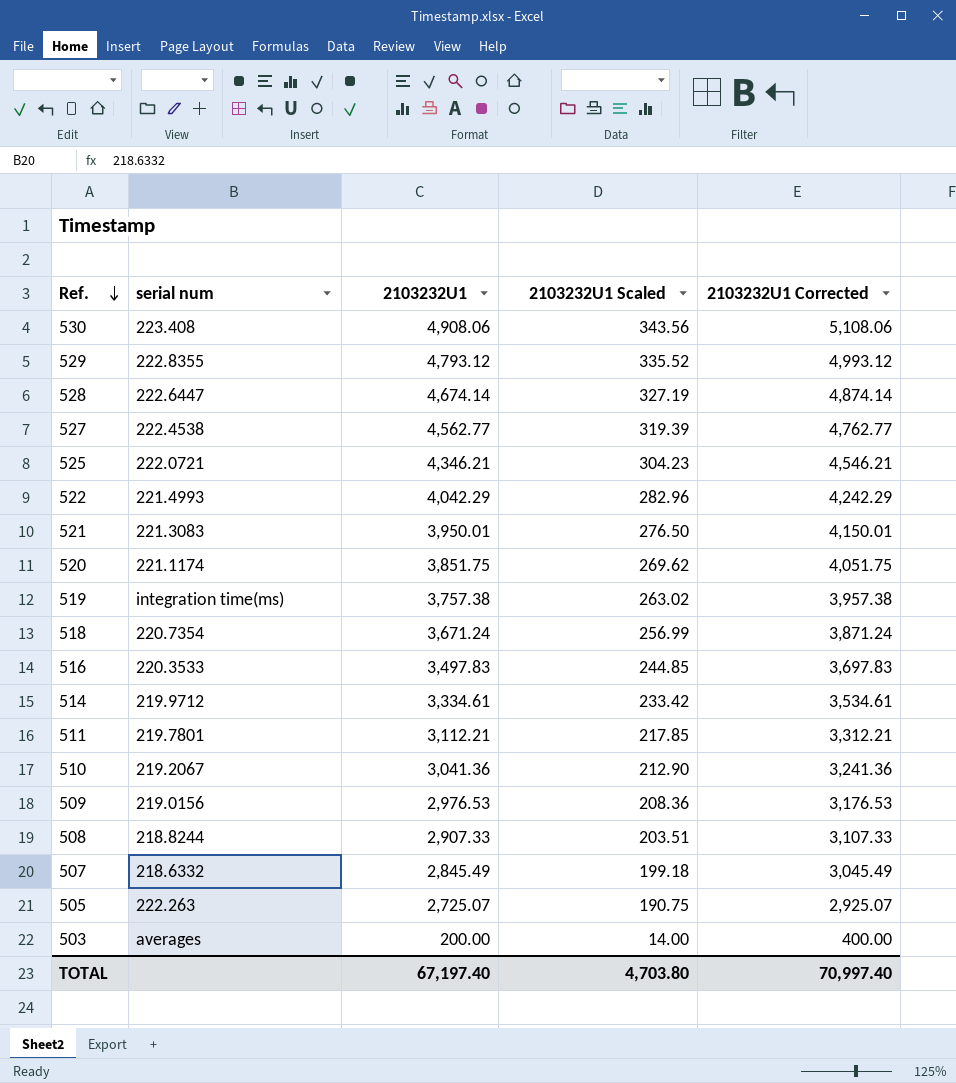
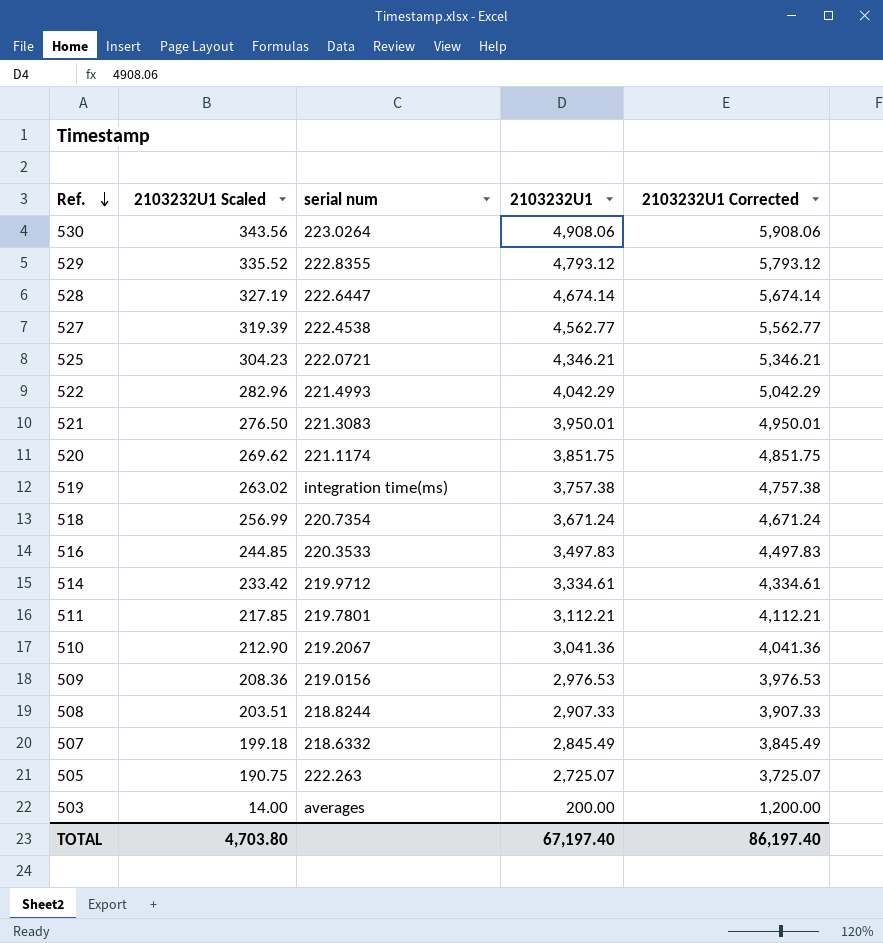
column 2103232U1 Scaled | position: 4 -> 2
column 2103232U1 Corrected | formula: [2103232U1] + 200 -> [2103232U1] + 1000
530 | serial num: 223.408 -> 223.0264
TOTAL | 2103232U1 Corrected: 70,997.40 -> 86,197.40

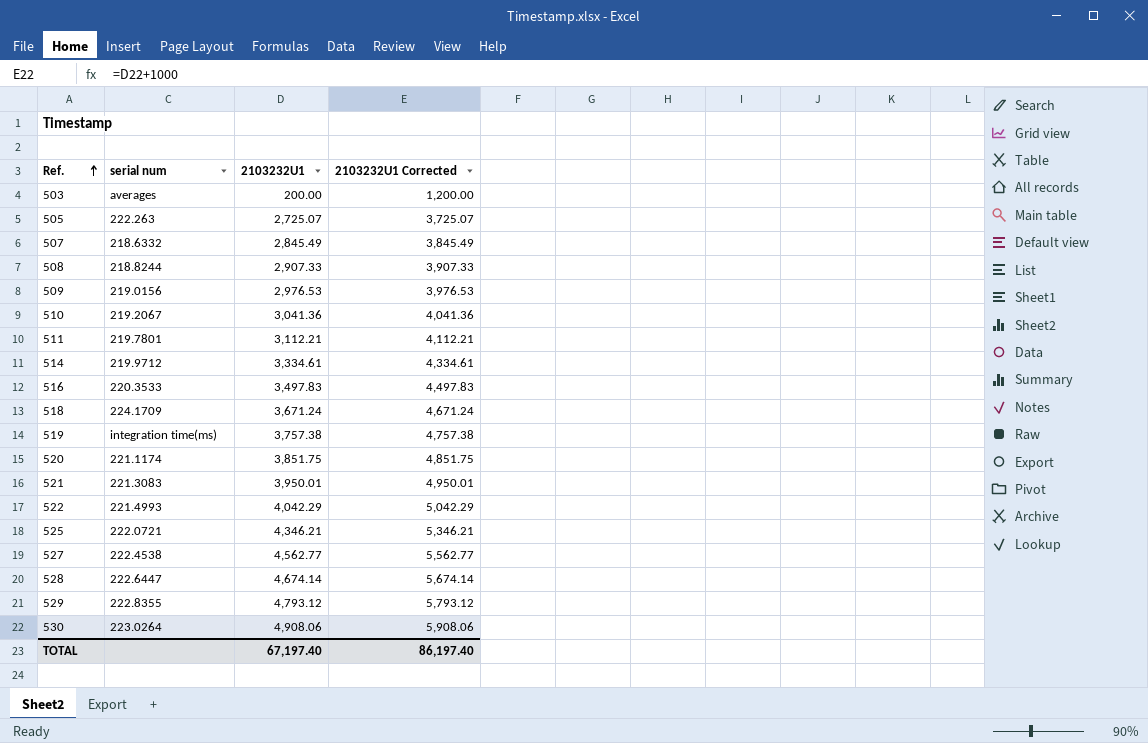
row order: Ref. descending -> Ref. ascending
column 2103232U1 Scaled | formula: [2103232U1] * 0.07 -> none
518 | serial num: 220.7354 -> 224.1709

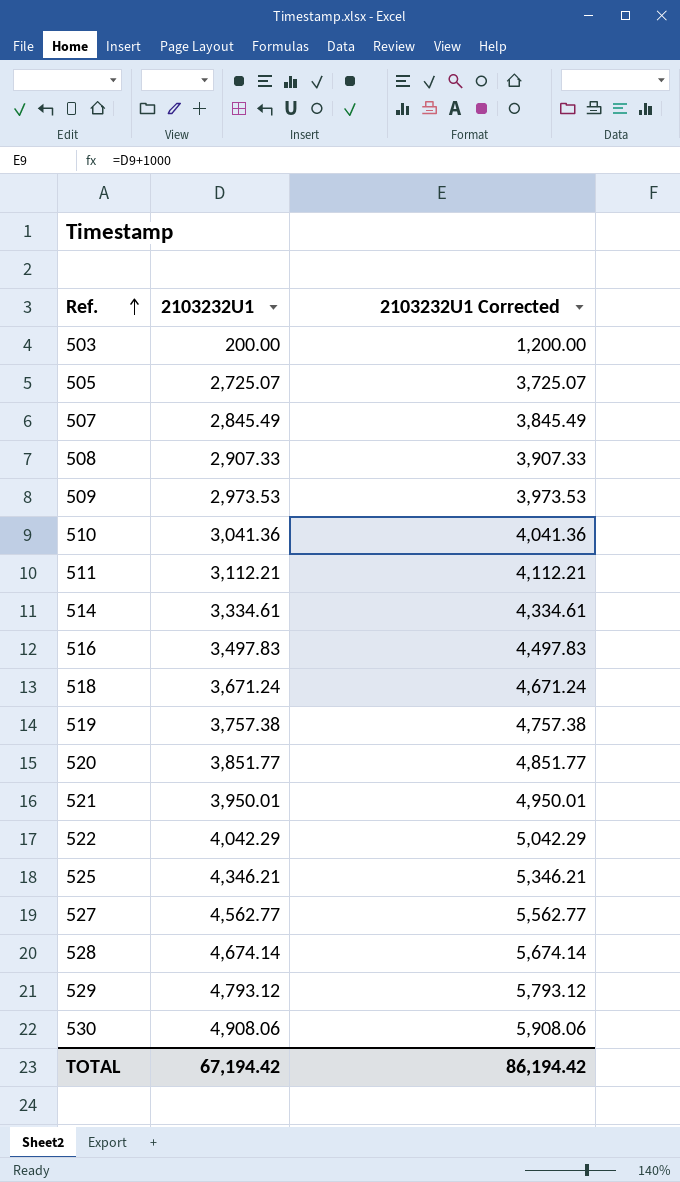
column serial num | position: 2 -> none
509 | 2103232U1: 2,976.53 -> 2,973.53
509 | 2103232U1 Corrected: 3,976.53 -> 3,973.53
520 | 2103232U1: 3,851.75 -> 3,851.77
520 | 2103232U1 Corrected: 4,851.75 -> 4,851.77
TOTAL | 2103232U1: 67,197.40 -> 67,194.42
TOTAL | 2103232U1 Corrected: 86,197.40 -> 86,194.42

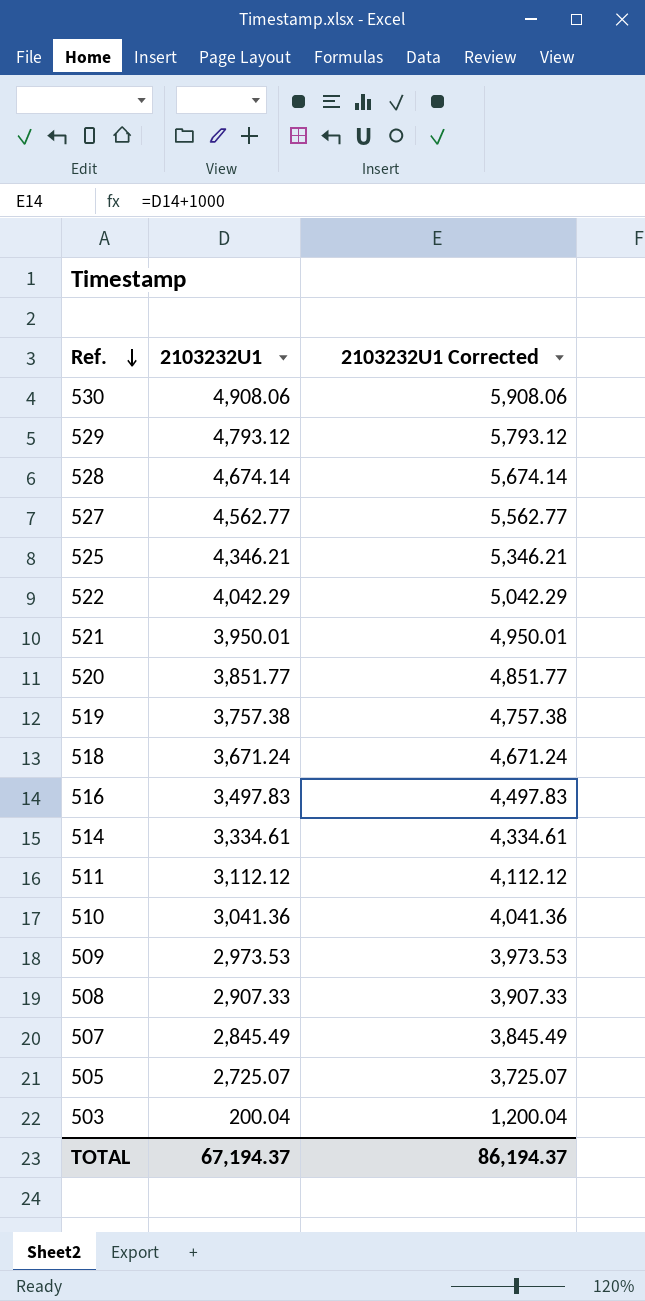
row order: Ref. ascending -> Ref. descending
511 | 2103232U1: 3,112.21 -> 3,112.12
511 | 2103232U1 Corrected: 4,112.21 -> 4,112.12
503 | 2103232U1: 200.00 -> 200.04
503 | 2103232U1 Corrected: 1,200.00 -> 1,200.04
TOTAL | 2103232U1: 67,194.42 -> 67,194.37
TOTAL | 2103232U1 Corrected: 86,194.42 -> 86,194.37

